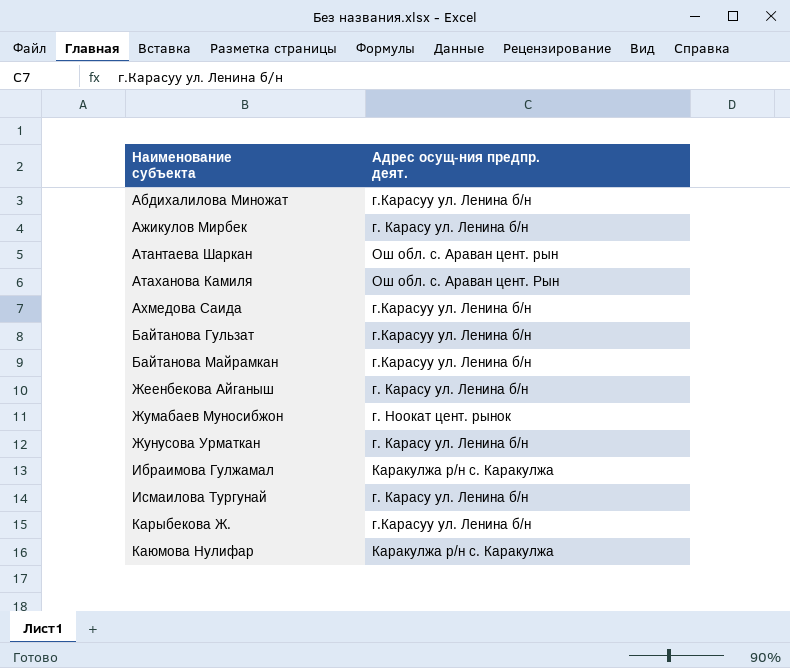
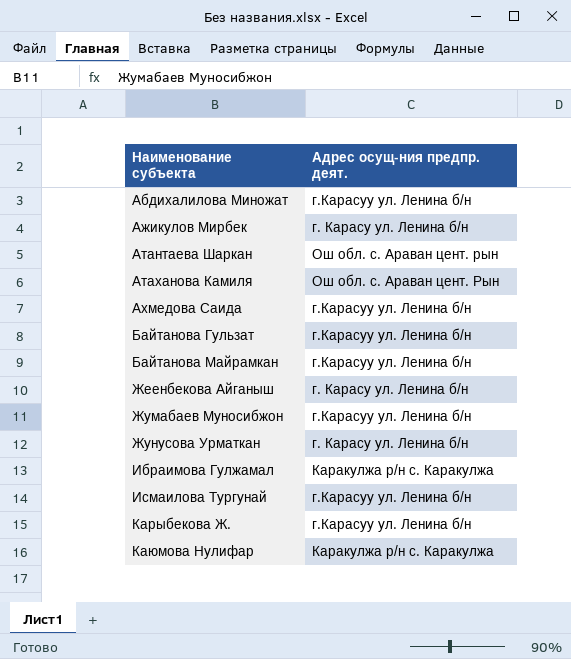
Жумабаев Муносибжон | Адрес осущ-ния предпр. деят.: г. Ноокат цент. рынок -> г.Карасуу ул. Ленина б/н
Исмаилова Тургунай | Адрес осущ-ния предпр. деят.: г. Карасу ул. Ленина б/н -> г.Карасуу ул. Ленина б/н

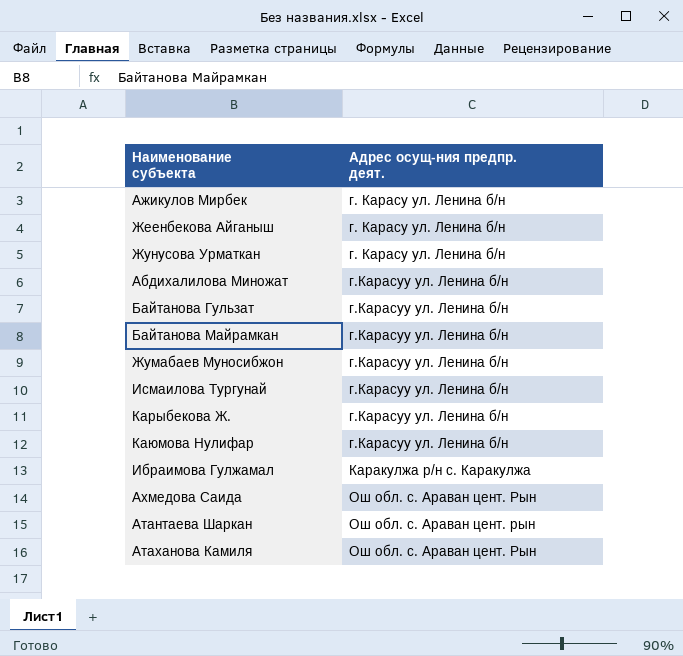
row order: Наименование субъекта ascending -> Адрес осущ-ния предпр. деят. ascending
Каюмова Нулифар | Адрес осущ-ния предпр. деят.: Каракулжа р/н с. Каракулжа -> г.Карасуу ул. Ленина б/н
Ахмедова Саида | Адрес осущ-ния предпр. деят.: г.Карасуу ул. Ленина б/н -> Ош обл. с. Араван цент. Рын

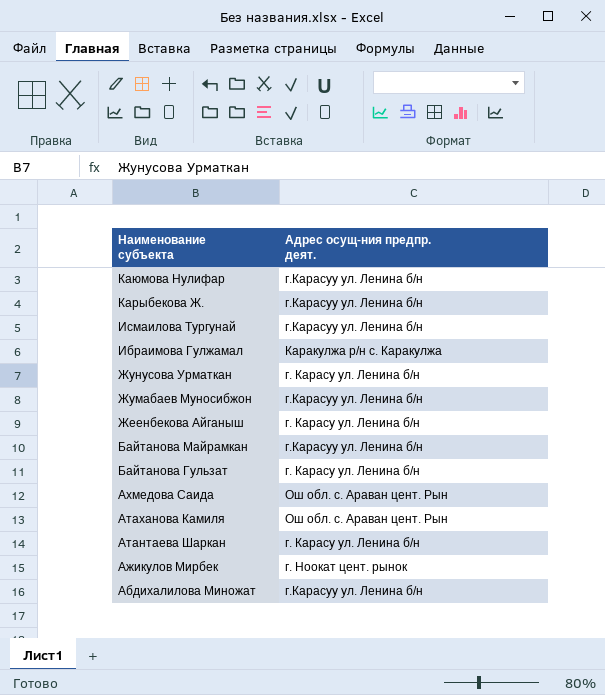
row order: Адрес осущ-ния предпр. деят. ascending -> Наименование субъекта descending
Байтанова Гульзат | Адрес осущ-ния предпр. деят.: г.Карасуу ул. Ленина б/н -> г. Карасу ул. Ленина б/н
Атантаева Шаркан | Адрес осущ-ния предпр. деят.: Ош обл. с. Араван цент. рын -> г. Карасу ул. Ленина б/н
Ажикулов Мирбек | Адрес осущ-ния предпр. деят.: г. Карасу ул. Ленина б/н -> г. Ноокат цент. рынок

